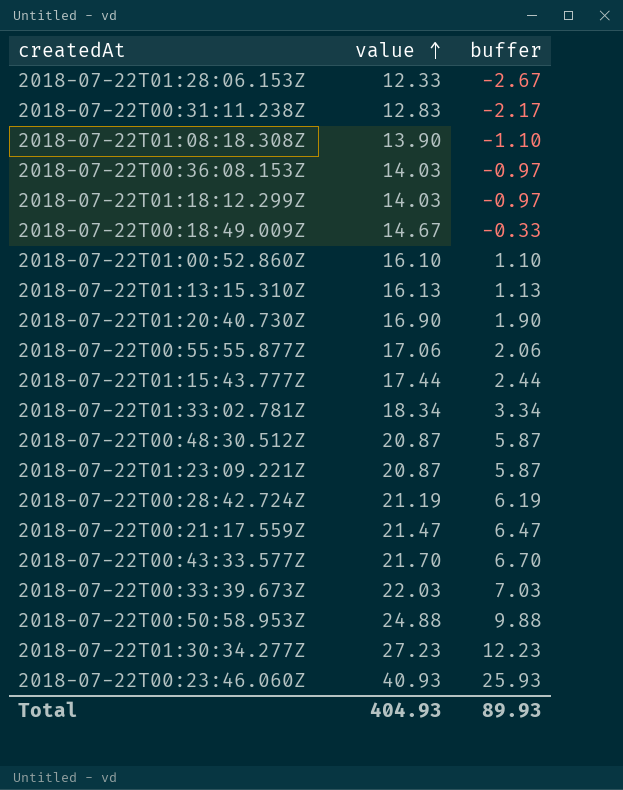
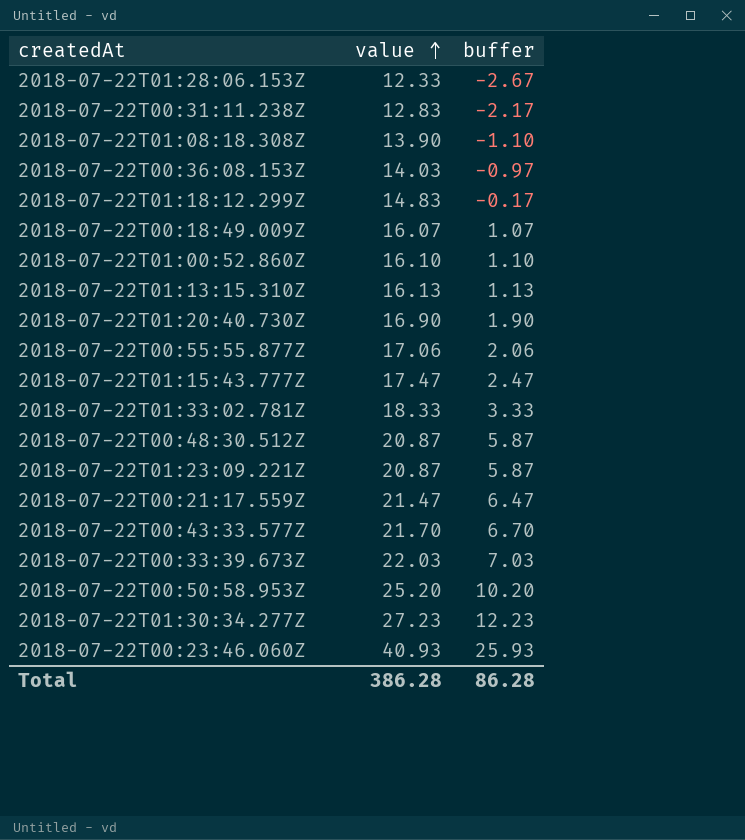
row 2018-07-22T00:28:42.724Z: 21.19 | 6.19 -> none
2018-07-22T01:18:12.299Z | value: 14.03 -> 14.83
2018-07-22T01:18:12.299Z | buffer: -0.97 -> -0.17
2018-07-22T00:18:49.009Z | value: 14.67 -> 16.07
2018-07-22T00:18:49.009Z | buffer: -0.33 -> 1.07
2018-07-22T01:15:43.777Z | value: 17.44 -> 17.47
2018-07-22T01:15:43.777Z | buffer: 2.44 -> 2.47
2018-07-22T01:33:02.781Z | value: 18.34 -> 18.33
2018-07-22T01:33:02.781Z | buffer: 3.34 -> 3.33
2018-07-22T00:50:58.953Z | value: 24.88 -> 25.20
2018-07-22T00:50:58.953Z | buffer: 9.88 -> 10.20
Total | value: 404.93 -> 386.28
Total | buffer: 89.93 -> 86.28

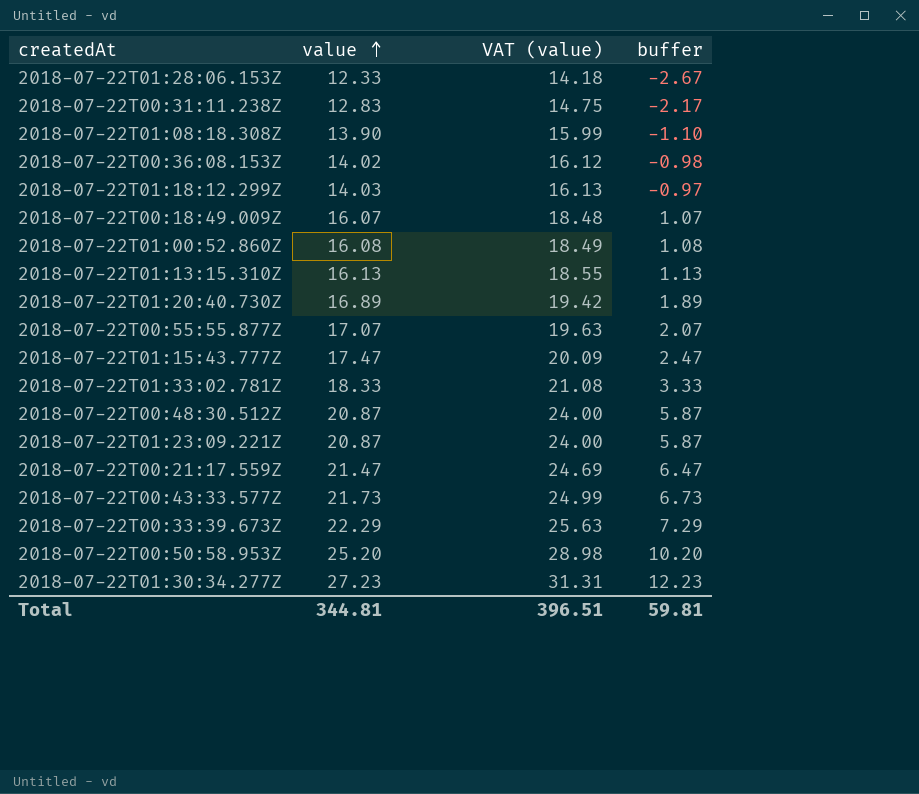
column VAT (value) | formula: none -> [value] * 1.15
row 2018-07-22T00:23:46.060Z: 40.93 | 25.93 -> none
2018-07-22T00:36:08.153Z | value: 14.03 -> 14.02
2018-07-22T00:36:08.153Z | buffer: -0.97 -> -0.98
2018-07-22T01:18:12.299Z | value: 14.83 -> 14.03
2018-07-22T01:18:12.299Z | buffer: -0.17 -> -0.97
2018-07-22T01:00:52.860Z | value: 16.10 -> 16.08
2018-07-22T01:00:52.860Z | buffer: 1.10 -> 1.08
2018-07-22T01:20:40.730Z | value: 16.90 -> 16.89
2018-07-22T01:20:40.730Z | buffer: 1.90 -> 1.89
2018-07-22T00:55:55.877Z | value: 17.06 -> 17.07
2018-07-22T00:55:55.877Z | buffer: 2.06 -> 2.07
2018-07-22T00:43:33.577Z | value: 21.70 -> 21.73
2018-07-22T00:43:33.577Z | buffer: 6.70 -> 6.73
2018-07-22T00:33:39.673Z | value: 22.03 -> 22.29
2018-07-22T00:33:39.673Z | buffer: 7.03 -> 7.29
Total | value: 386.28 -> 344.81
Total | buffer: 86.28 -> 59.81

